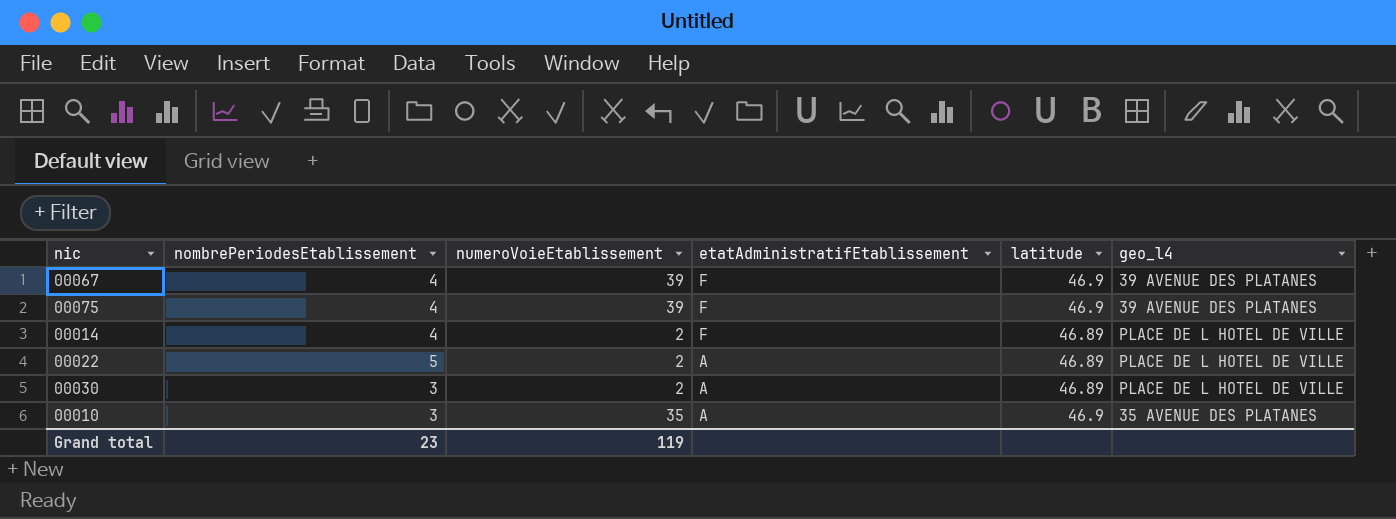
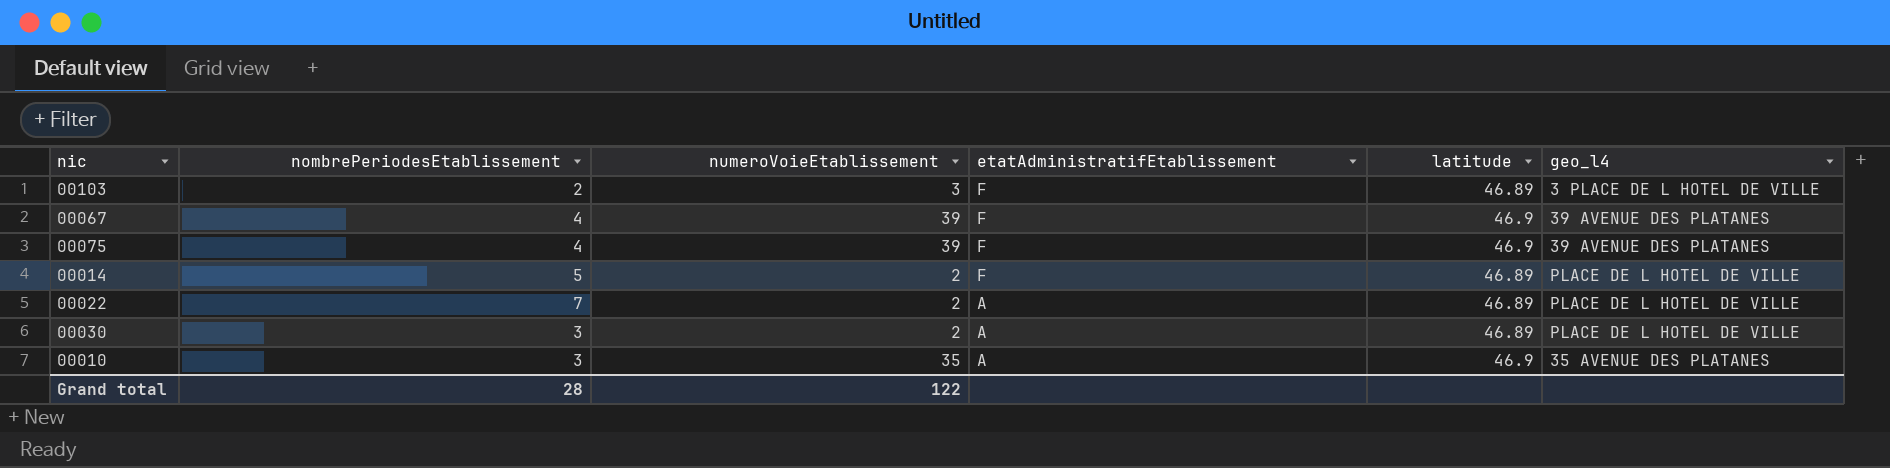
row 00103: none -> 2 | 3 | F | 46.89 | 3 PLACE DE L HOTEL DE VILLE
00014 | nombrePeriodesEtablissement: 4 -> 5
00022 | nombrePeriodesEtablissement: 5 -> 7
Grand total | nombrePeriodesEtablissement: 23 -> 28
Grand total | numeroVoieEtablissement: 119 -> 122

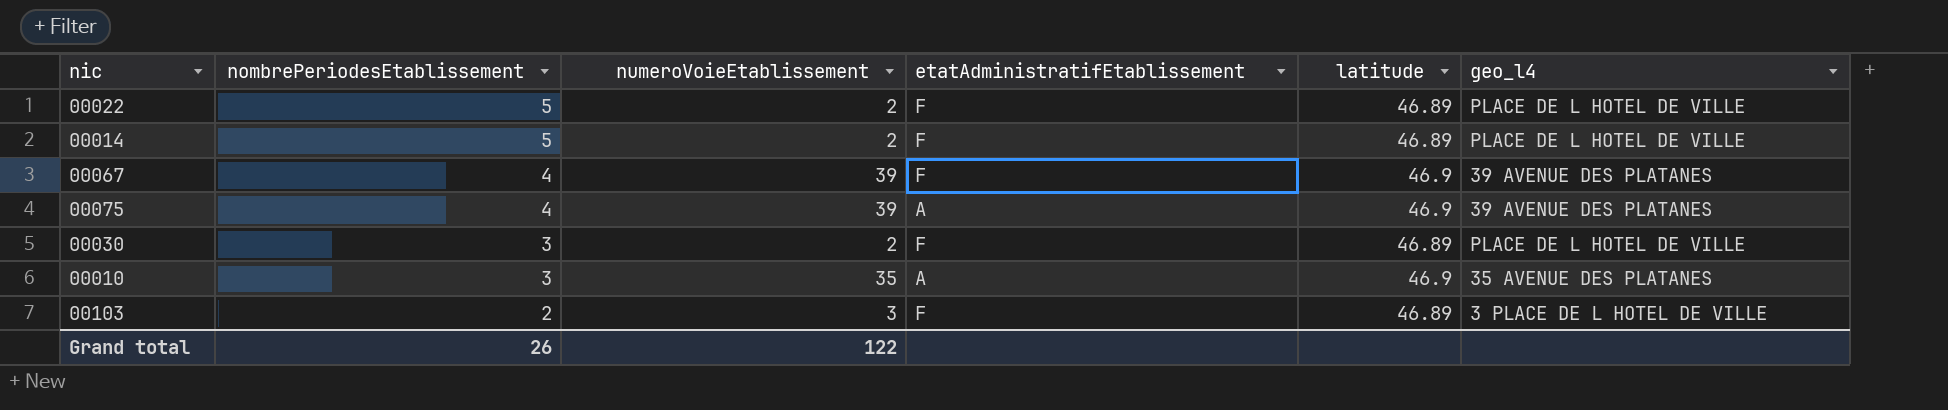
row order: etatAdministratifEtablissement descending -> nombrePeriodesEtablissement descending
00022 | nombrePeriodesEtablissement: 7 -> 5
00022 | etatAdministratifEtablissement: A -> F
00075 | etatAdministratifEtablissement: F -> A
00030 | etatAdministratifEtablissement: A -> F
Grand total | nombrePeriodesEtablissement: 28 -> 26

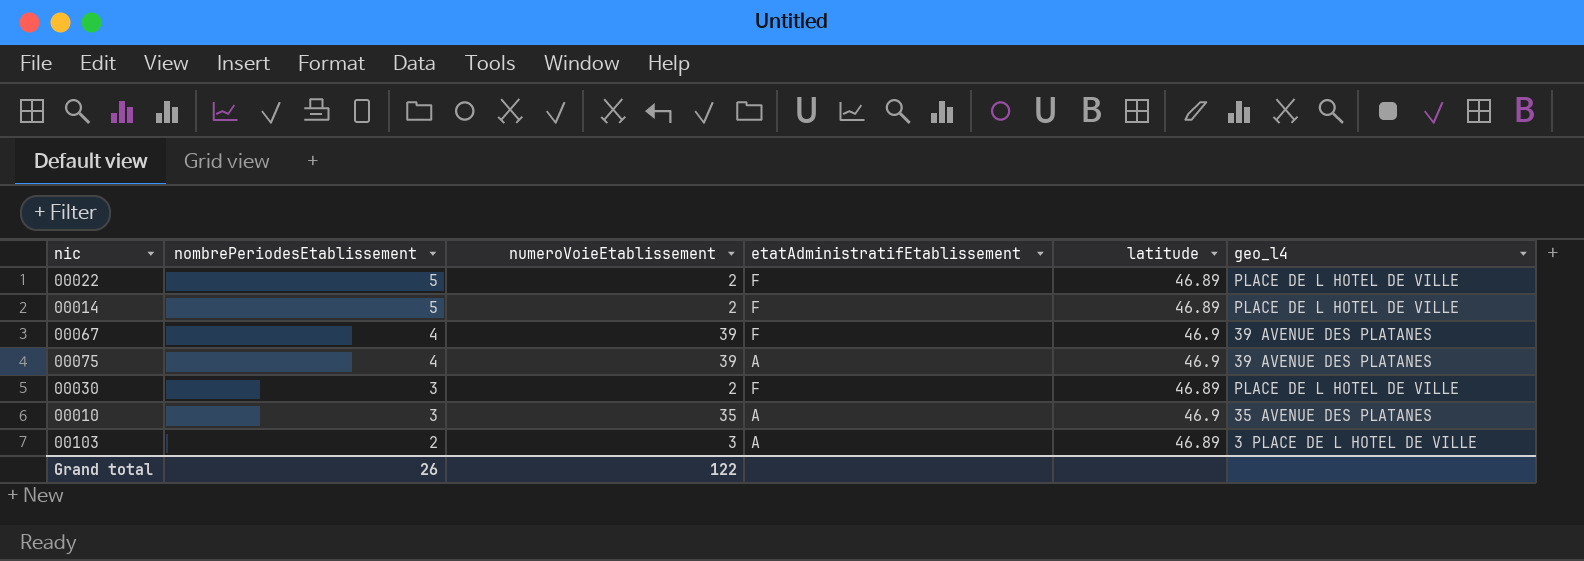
00103 | etatAdministratifEtablissement: F -> A

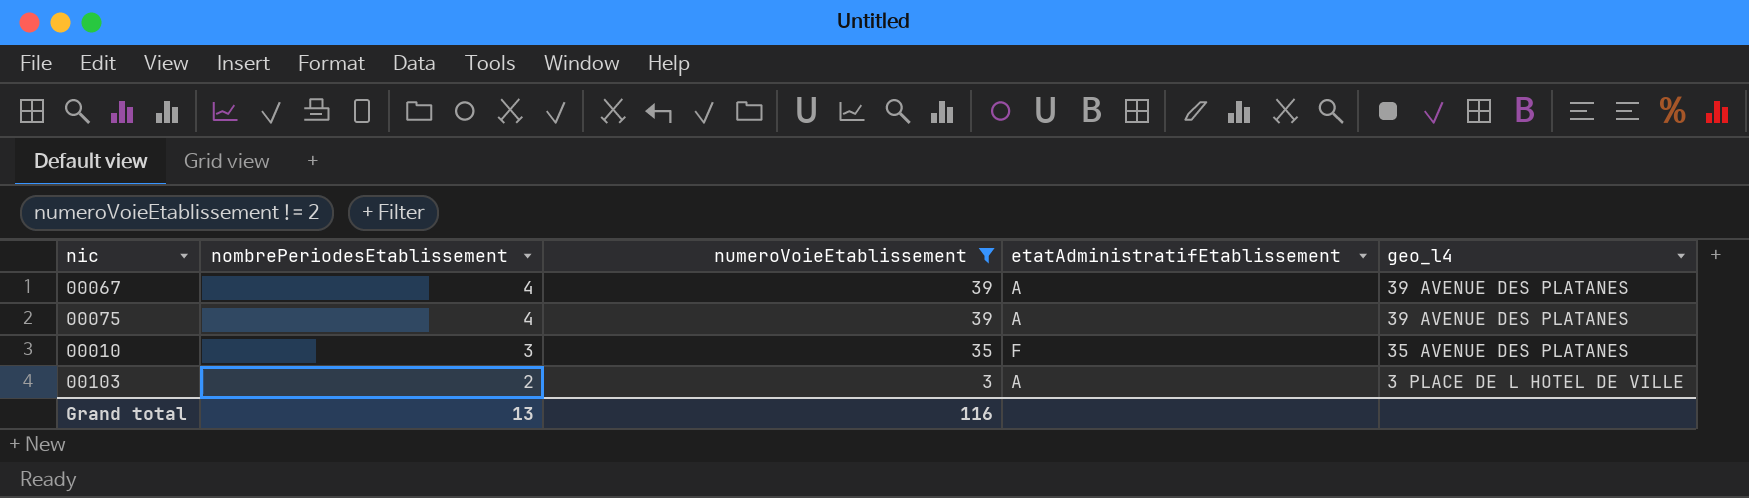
filter: none -> numeroVoieEtablissement != 2
column latitude | position: 5 -> none
00067 | etatAdministratifEtablissement: F -> A
00010 | etatAdministratifEtablissement: A -> F
Grand total | nombrePeriodesEtablissement: 26 -> 13
Grand total | numeroVoieEtablissement: 122 -> 116

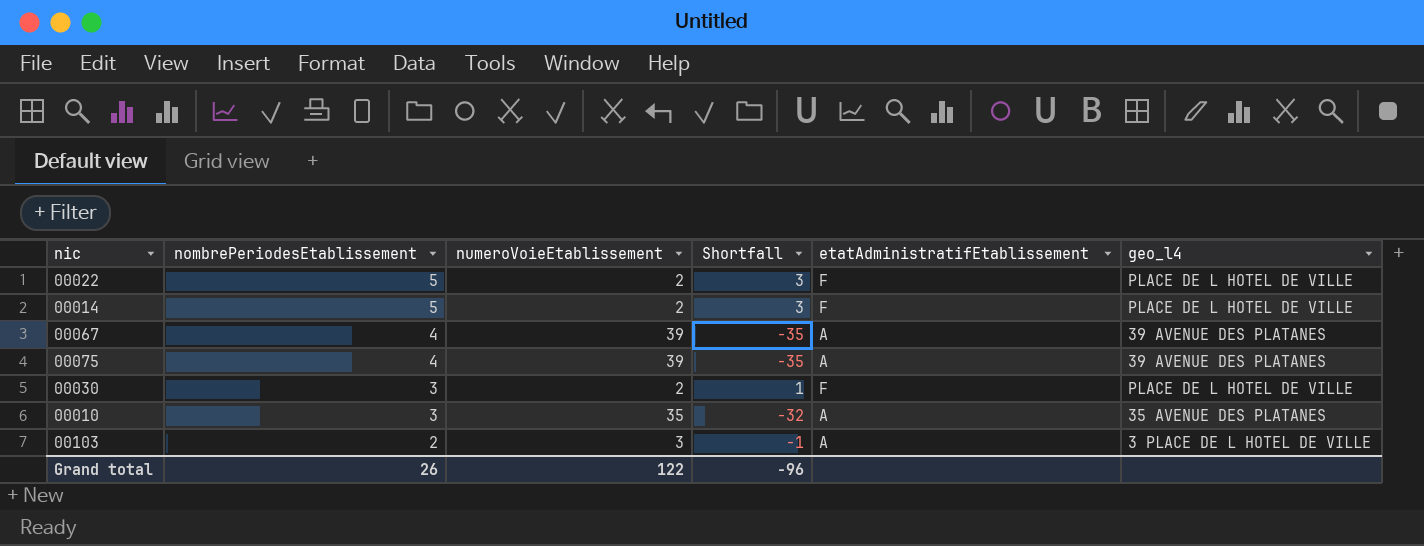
filter: numeroVoieEtablissement != 2 -> none
column Shortfall | formula: none -> [nombrePeriodesEtablissement] - [numeroVoieEtablissement]
00010 | etatAdministratifEtablissement: F -> A
Grand total | nombrePeriodesEtablissement: 13 -> 26
Grand total | numeroVoieEtablissement: 116 -> 122

